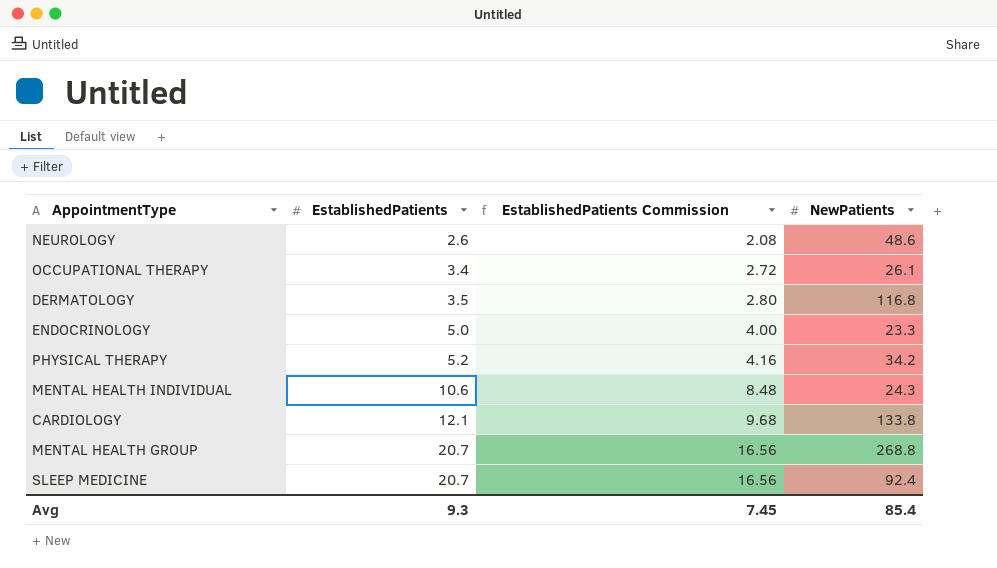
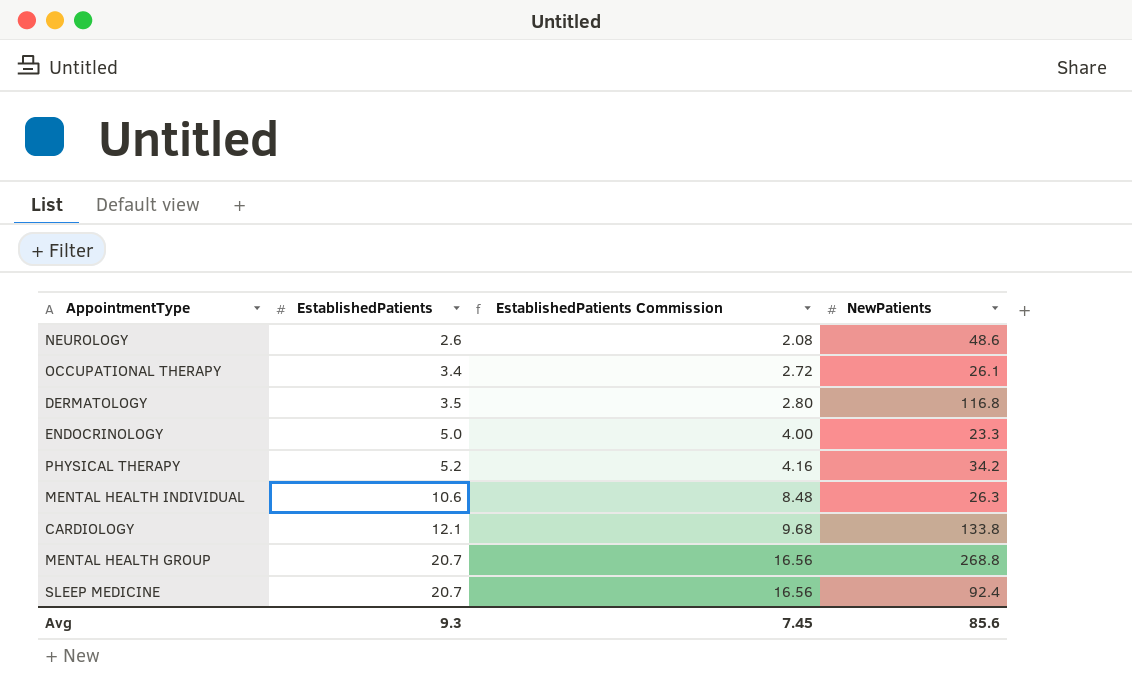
MENTAL HEALTH INDIVIDUAL | NewPatients: 24.3 -> 26.3
Avg | NewPatients: 85.4 -> 85.6

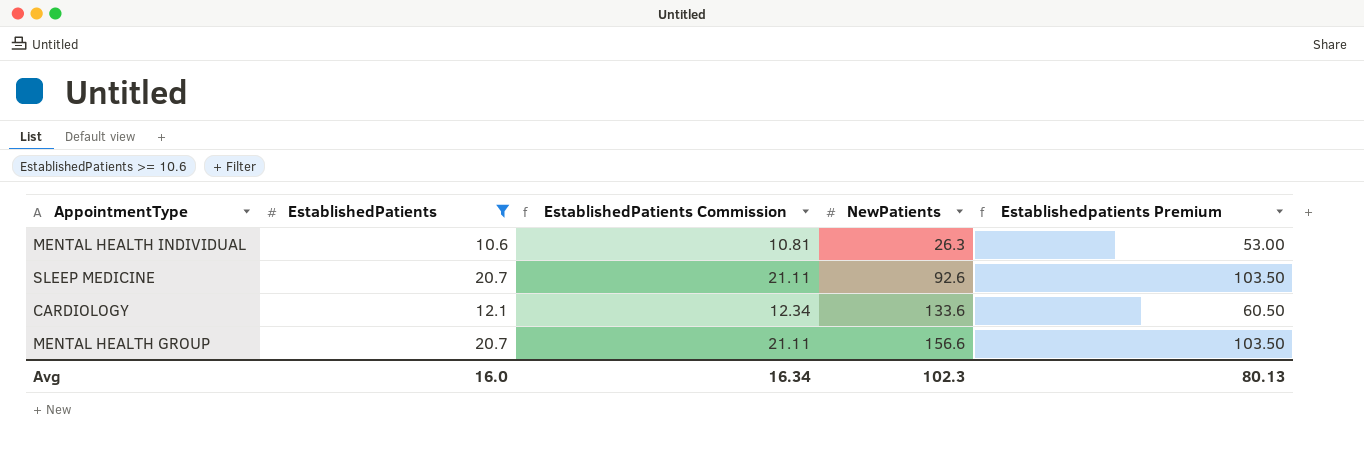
filter: none -> EstablishedPatients >= 10.6
row order: EstablishedPatients ascending -> NewPatients ascending
column EstablishedPatients Commission | formula: [EstablishedPatients] * 0.8 -> [EstablishedPatients] * 1.02
column Establishedpatients Premium | formula: none -> [EstablishedPatients] * 5
SLEEP MEDICINE | NewPatients: 92.4 -> 92.6
CARDIOLOGY | NewPatients: 133.8 -> 133.6
MENTAL HEALTH GROUP | NewPatients: 268.8 -> 156.6
Avg | EstablishedPatients: 9.3 -> 16.0
Avg | EstablishedPatients Commission: 7.45 -> 16.34
Avg | NewPatients: 85.6 -> 102.3

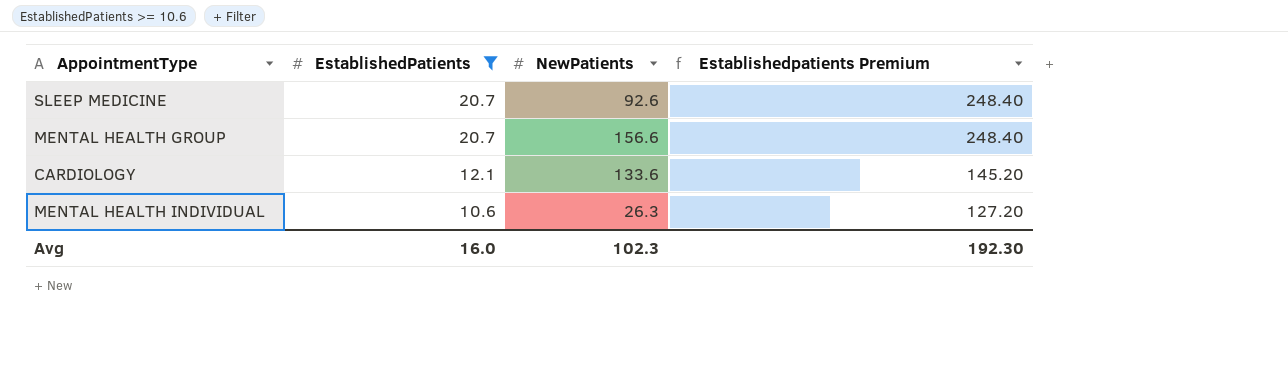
row order: NewPatients ascending -> EstablishedPatients descending
column EstablishedPatients Commission | formula: [EstablishedPatients] * 1.02 -> none
column Establishedpatients Premium | formula: [EstablishedPatients] * 5 -> [EstablishedPatients] * 12
Avg | Establishedpatients Premium: 80.13 -> 192.30

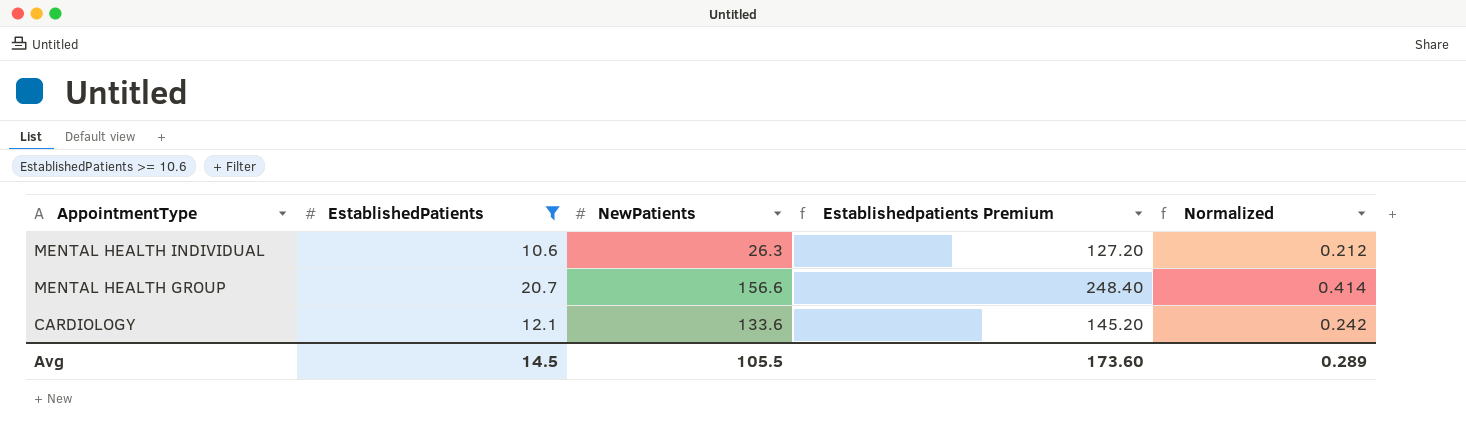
row order: EstablishedPatients descending -> AppointmentType descending
column Normalized | formula: none -> [EstablishedPatients] * 0.02
row SLEEP MEDICINE: 20.7 | 92.6 | 248.40 -> none
Avg | EstablishedPatients: 16.0 -> 14.5
Avg | NewPatients: 102.3 -> 105.5
Avg | Establishedpatients Premium: 192.30 -> 173.60

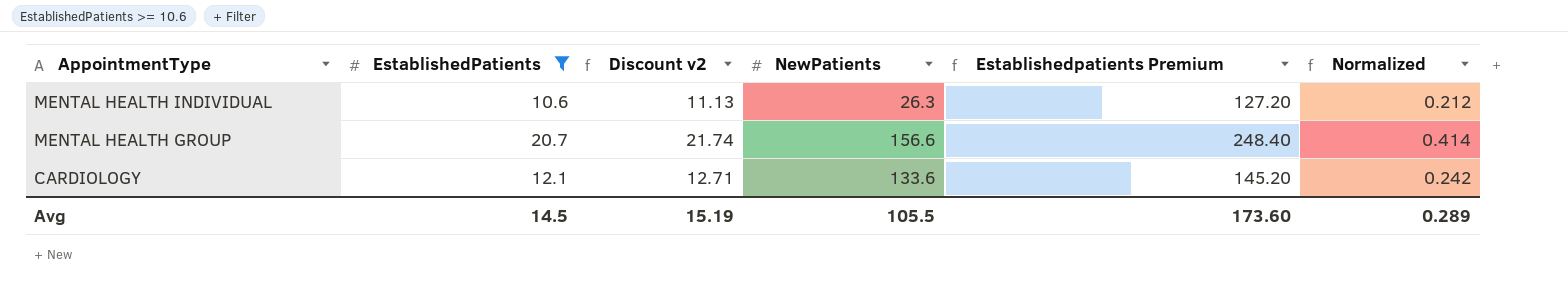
column Discount v2 | formula: none -> [EstablishedPatients] * 1.05

